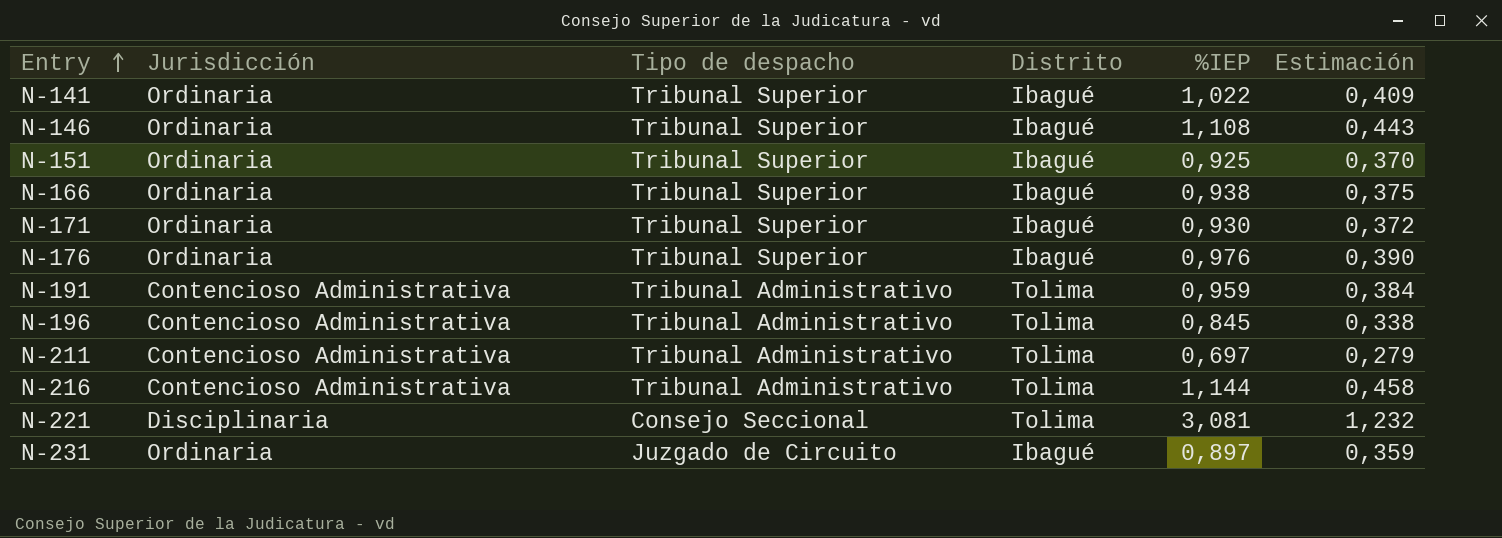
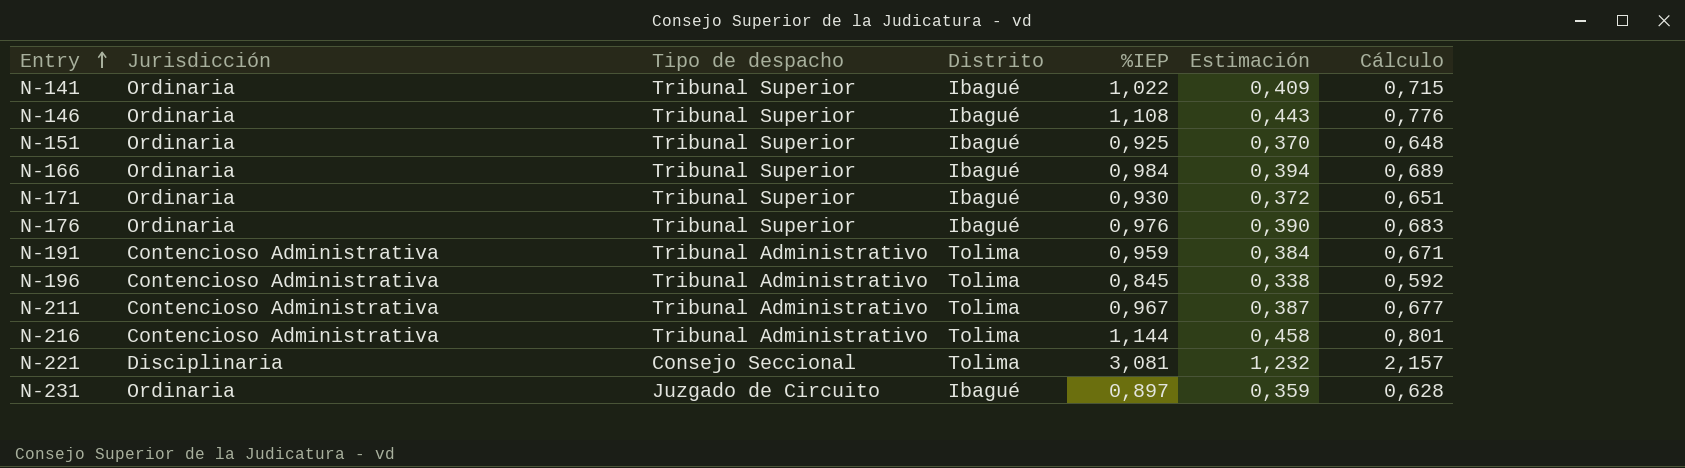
column Cálculo | formula: none -> [%IEP] * 0,7
N-166 | %IEP: 0,938 -> 0,984
N-166 | Estimación: 0,375 -> 0,394
N-211 | %IEP: 0,697 -> 0,967
N-211 | Estimación: 0,279 -> 0,387

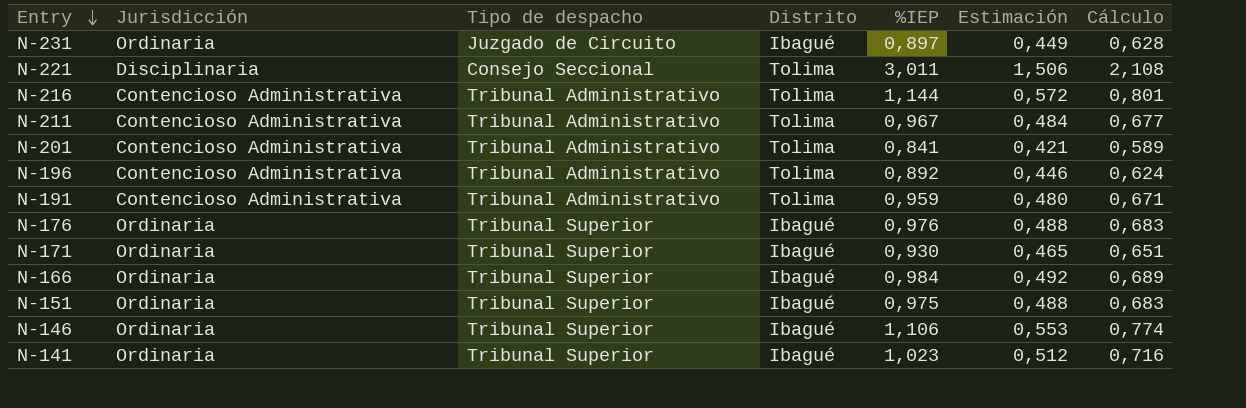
row order: Entry ascending -> Entry descending
column Estimación | formula: [%IEP] * 0,4 -> [%IEP] * 0,5
N-221 | %IEP: 3,081 -> 3,011
N-221 | Cálculo: 2,157 -> 2,108
row N-201: none -> Contencioso Administrativa | Tribunal Administrativo | Tolima | 0,841 | 0,421 | 0,589
N-196 | %IEP: 0,845 -> 0,892
N-196 | Cálculo: 0,592 -> 0,624
N-151 | %IEP: 0,925 -> 0,975
N-151 | Cálculo: 0,648 -> 0,683
N-146 | %IEP: 1,108 -> 1,106
N-146 | Cálculo: 0,776 -> 0,774
N-141 | %IEP: 1,022 -> 1,023
N-141 | Cálculo: 0,715 -> 0,716

